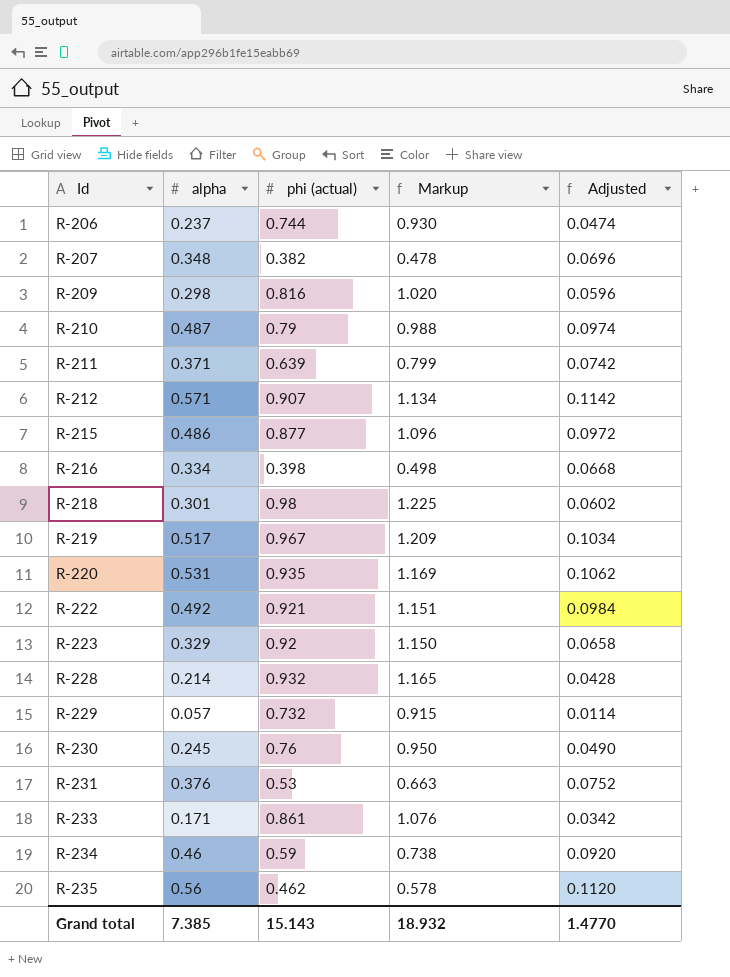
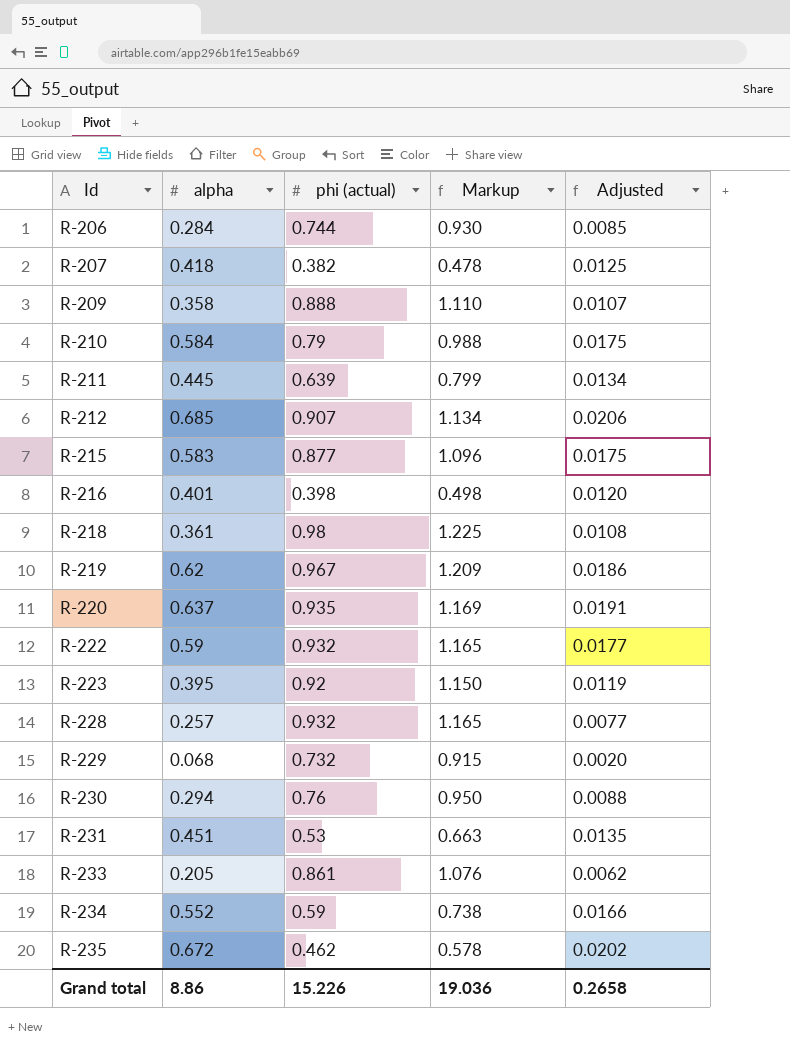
column Adjusted | formula: [alpha] * 0.2 -> [alpha] * 0.03
R-206 | alpha: 0.237 -> 0.284
R-207 | alpha: 0.348 -> 0.418
R-209 | alpha: 0.298 -> 0.358
R-209 | phi (actual): 0.816 -> 0.888
R-209 | Markup: 1.020 -> 1.110
R-210 | alpha: 0.487 -> 0.584
R-211 | alpha: 0.371 -> 0.445
R-212 | alpha: 0.571 -> 0.685
R-215 | alpha: 0.486 -> 0.583
R-216 | alpha: 0.334 -> 0.401
R-218 | alpha: 0.301 -> 0.361
R-219 | alpha: 0.517 -> 0.62
R-220 | alpha: 0.531 -> 0.637
R-222 | alpha: 0.492 -> 0.59
R-222 | phi (actual): 0.921 -> 0.932
R-222 | Markup: 1.151 -> 1.165
R-223 | alpha: 0.329 -> 0.395
R-228 | alpha: 0.214 -> 0.257
R-229 | alpha: 0.057 -> 0.068
R-230 | alpha: 0.245 -> 0.294
R-231 | alpha: 0.376 -> 0.451
R-233 | alpha: 0.171 -> 0.205
R-234 | alpha: 0.46 -> 0.552
R-235 | alpha: 0.56 -> 0.672
Grand total | alpha: 7.385 -> 8.86
Grand total | phi (actual): 15.143 -> 15.226
Grand total | Markup: 18.932 -> 19.036
Grand total | Adjusted: 1.4770 -> 0.2658

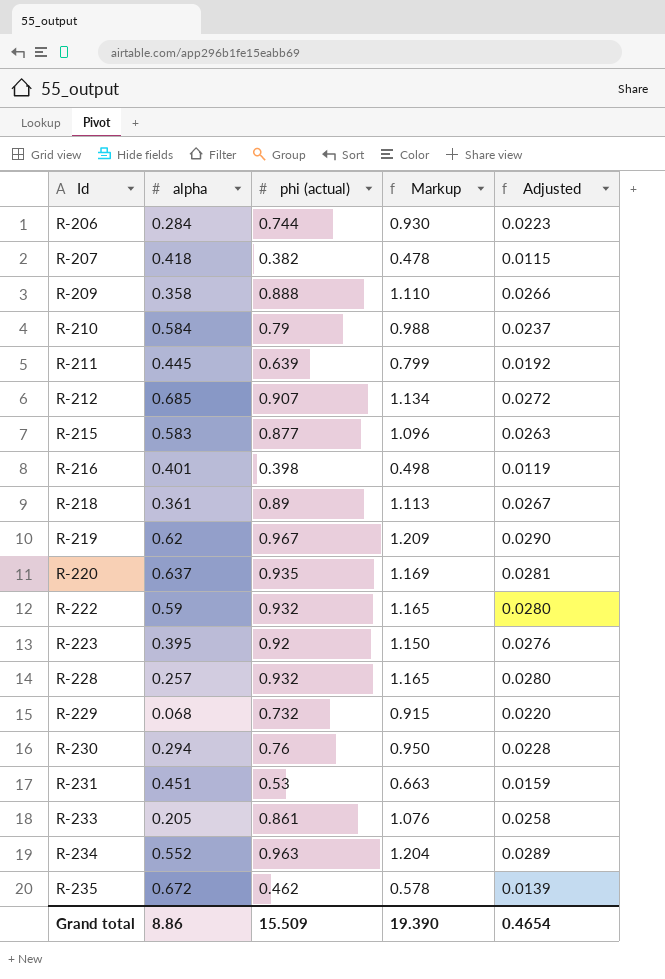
column Adjusted | formula: [alpha] * 0.03 -> [phi (actual)] * 0.03
R-218 | phi (actual): 0.98 -> 0.89
R-218 | Markup: 1.225 -> 1.113
R-234 | phi (actual): 0.59 -> 0.963
R-234 | Markup: 0.738 -> 1.204
Grand total | phi (actual): 15.226 -> 15.509
Grand total | Markup: 19.036 -> 19.390
Grand total | Adjusted: 0.2658 -> 0.4654

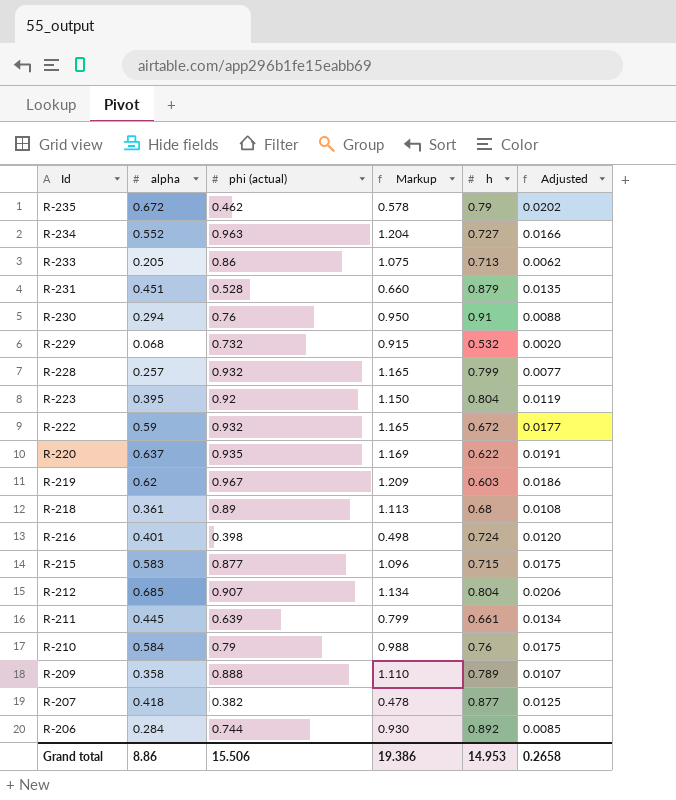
row order: Id ascending -> Id descending
column h | position: none -> 5
column Adjusted | formula: [phi (actual)] * 0.03 -> [alpha] * 0.03
R-233 | phi (actual): 0.861 -> 0.86
R-233 | Markup: 1.076 -> 1.075
R-231 | phi (actual): 0.53 -> 0.528
R-231 | Markup: 0.663 -> 0.660
Grand total | phi (actual): 15.509 -> 15.506
Grand total | Markup: 19.390 -> 19.386
Grand total | Adjusted: 0.4654 -> 0.2658

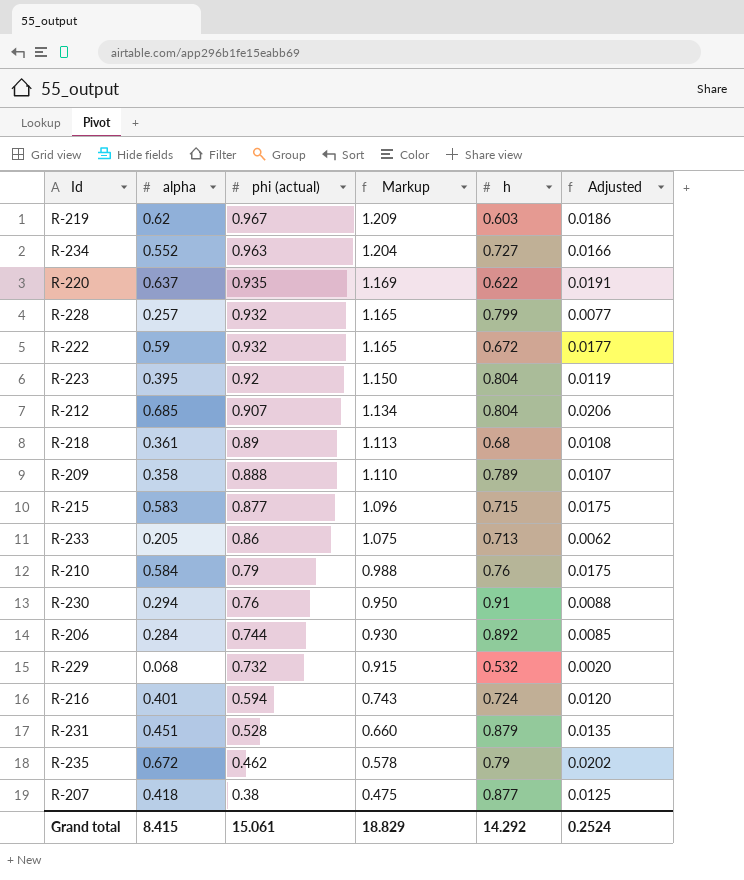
row order: Id descending -> phi (actual) descending
row R-211: 0.445 | 0.639 | 0.799 | 0.661 | 0.0134 -> none
R-216 | phi (actual): 0.398 -> 0.594
R-216 | Markup: 0.498 -> 0.743
R-207 | phi (actual): 0.382 -> 0.38
R-207 | Markup: 0.478 -> 0.475
Grand total | alpha: 8.86 -> 8.415
Grand total | phi (actual): 15.506 -> 15.061
Grand total | Markup: 19.386 -> 18.829
Grand total | h: 14.953 -> 14.292
Grand total | Adjusted: 0.2658 -> 0.2524

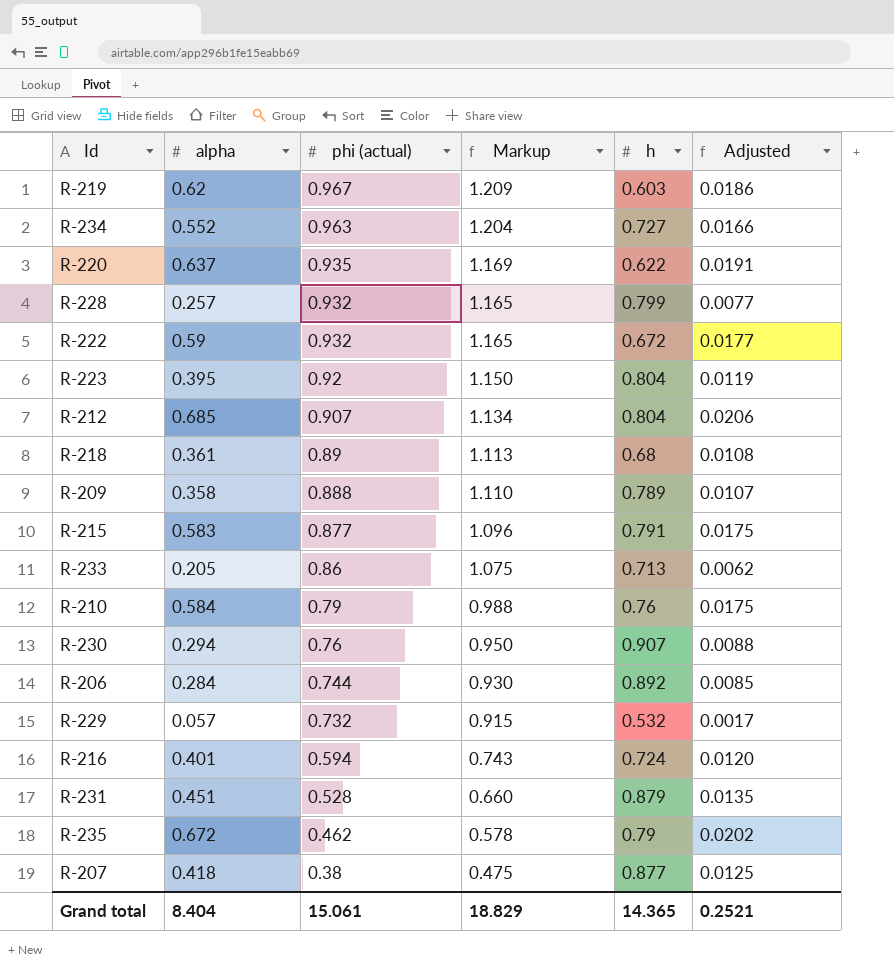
R-215 | h: 0.715 -> 0.791
R-230 | h: 0.91 -> 0.907
R-229 | alpha: 0.068 -> 0.057
R-229 | Adjusted: 0.0020 -> 0.0017
Grand total | alpha: 8.415 -> 8.404
Grand total | h: 14.292 -> 14.365
Grand total | Adjusted: 0.2524 -> 0.2521

